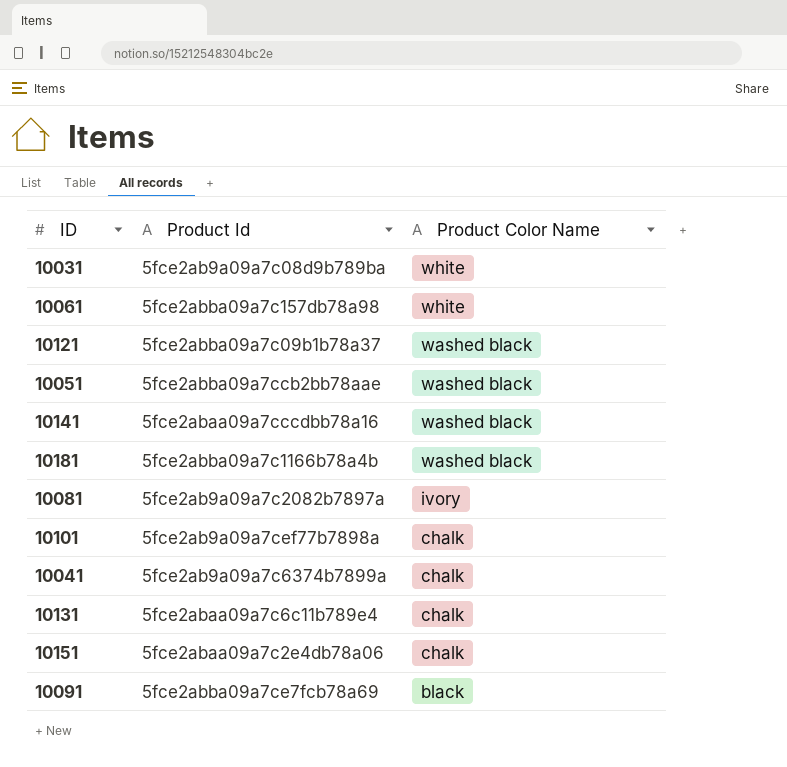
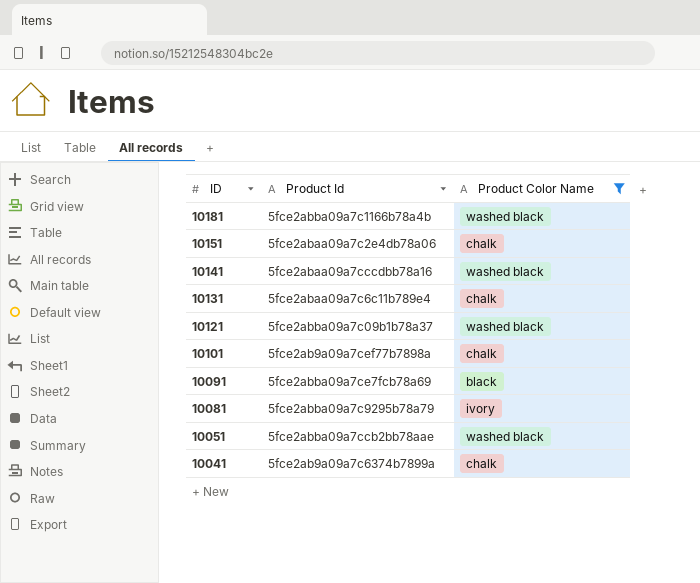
filter: none -> Product Color Name != white
row order: Product Color Name descending -> ID descending
10081 | Product Id: 5fce2ab9a09a7c2082b7897a -> 5fce2abba09a7c9295b78a79

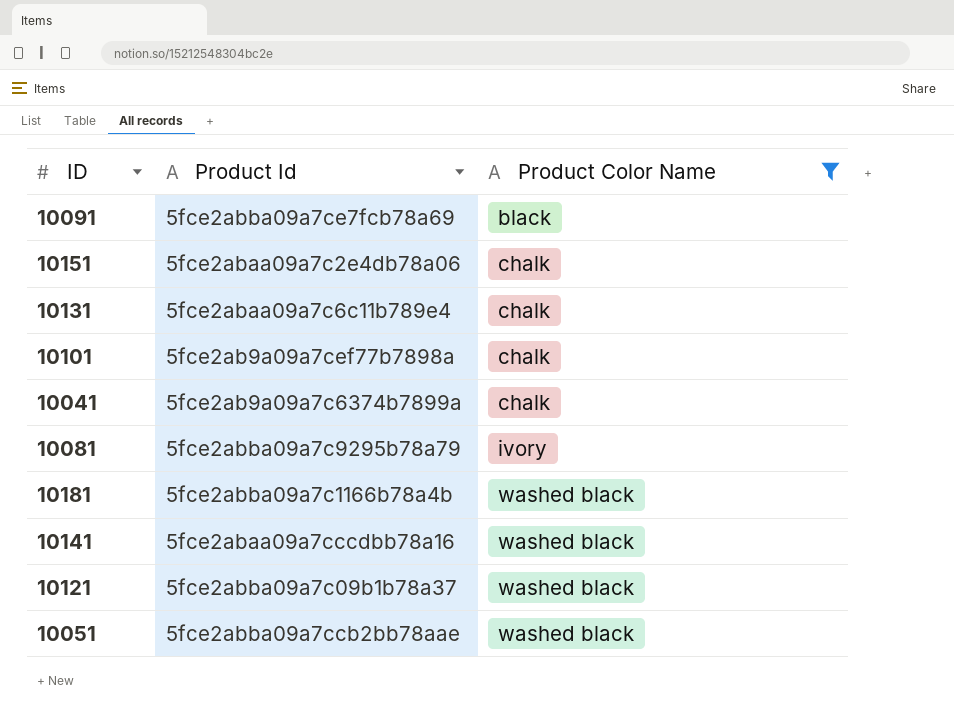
row order: ID descending -> Product Color Name ascending

